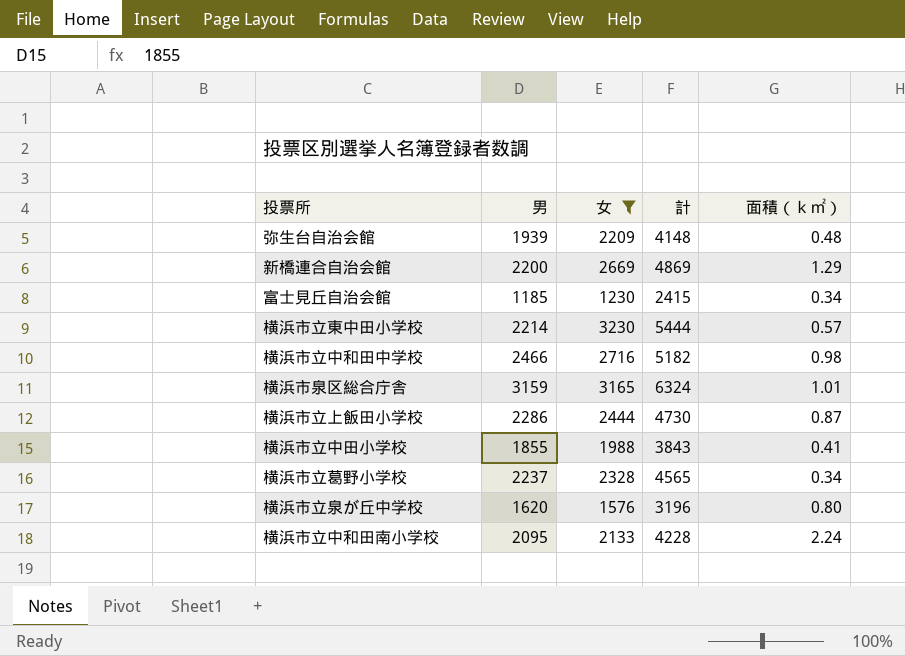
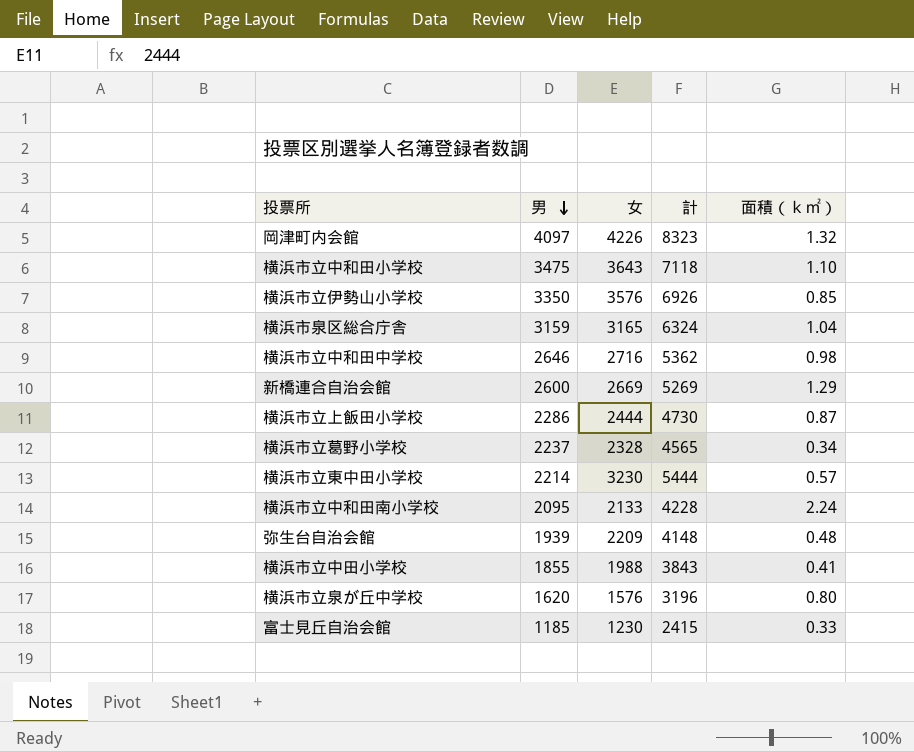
filter: 女 <= 3230 -> none
row order: none -> 男 descending
横浜市泉区総合庁舎 | 面積（ｋ㎡）: 1.01 -> 1.04
横浜市立中和田中学校 | 男: 2466 -> 2646
横浜市立中和田中学校 | 計: 5182 -> 5362
新橋連合自治会館 | 男: 2200 -> 2600
新橋連合自治会館 | 計: 4869 -> 5269
富士見丘自治会館 | 面積（ｋ㎡）: 0.34 -> 0.33

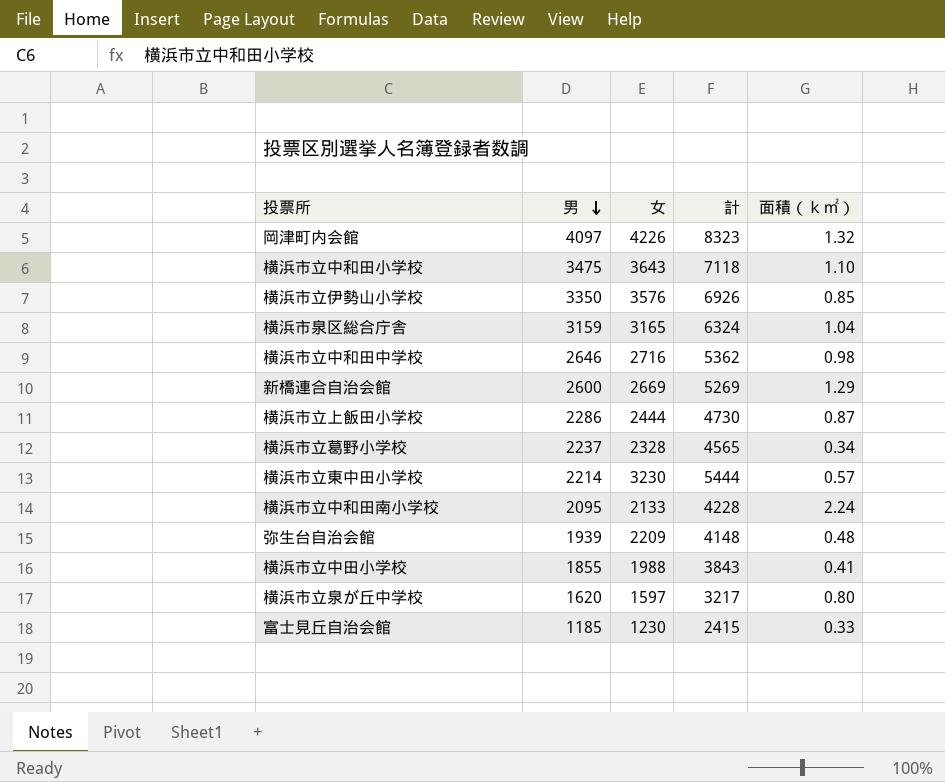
横浜市立泉が丘中学校 | 女: 1576 -> 1597
横浜市立泉が丘中学校 | 計: 3196 -> 3217

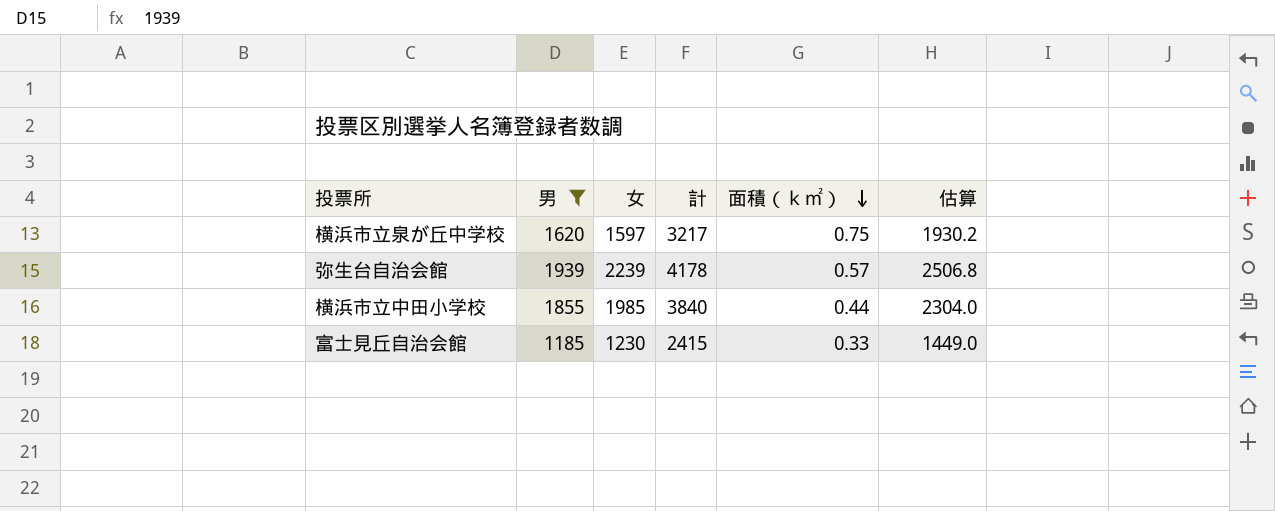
filter: none -> 男 <= 1939
row order: 男 descending -> 面積（ｋ㎡） descending
column 估算 | formula: none -> [計] * 0.6
横浜市立泉が丘中学校 | 面積（ｋ㎡）: 0.80 -> 0.75
弥生台自治会館 | 女: 2209 -> 2239
弥生台自治会館 | 計: 4148 -> 4178
弥生台自治会館 | 面積（ｋ㎡）: 0.48 -> 0.57
横浜市立中田小学校 | 女: 1988 -> 1985
横浜市立中田小学校 | 計: 3843 -> 3840
横浜市立中田小学校 | 面積（ｋ㎡）: 0.41 -> 0.44

